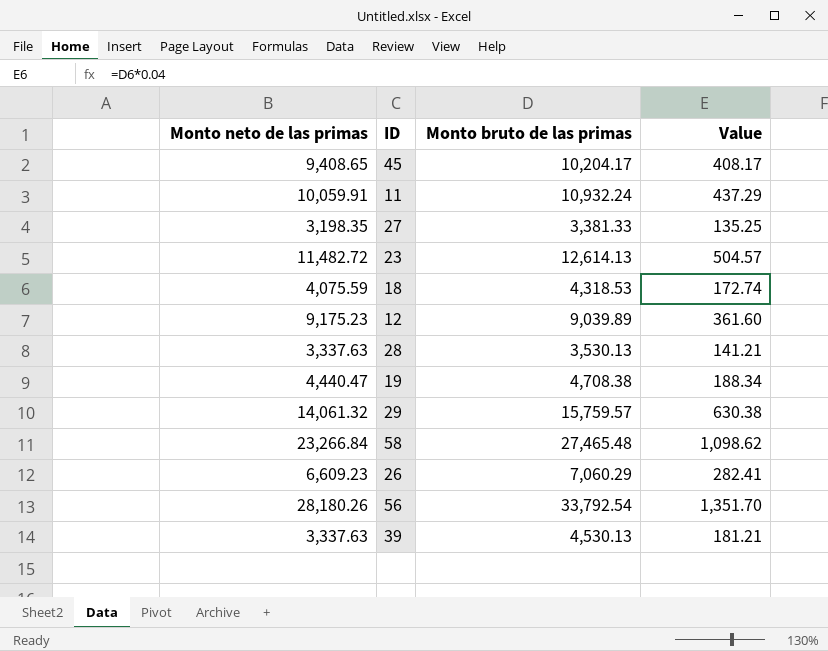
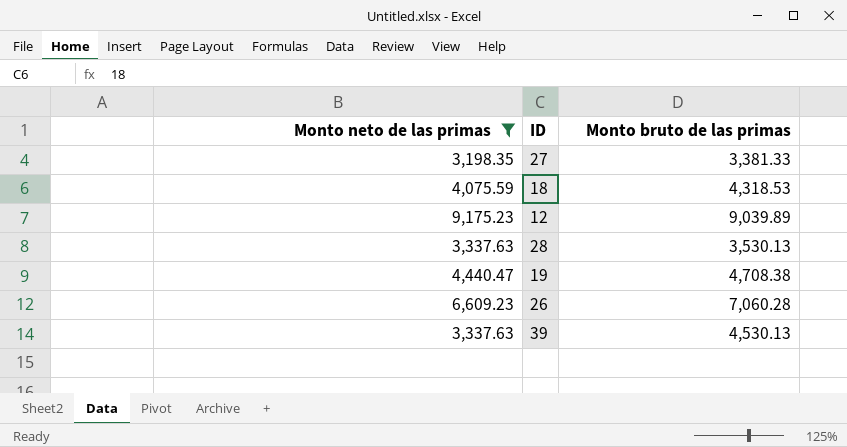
filter: none -> Monto neto de las primas <= 9,175.23
column Value | formula: [Monto bruto de las primas] * 0.04 -> none
26 | Monto bruto de las primas: 7,060.29 -> 7,060.28

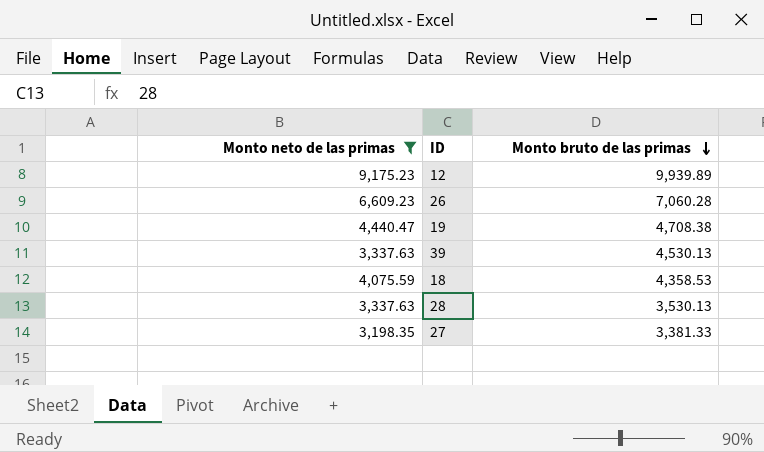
row order: none -> Monto bruto de las primas descending
12 | Monto bruto de las primas: 9,039.89 -> 9,939.89
18 | Monto bruto de las primas: 4,318.53 -> 4,358.53

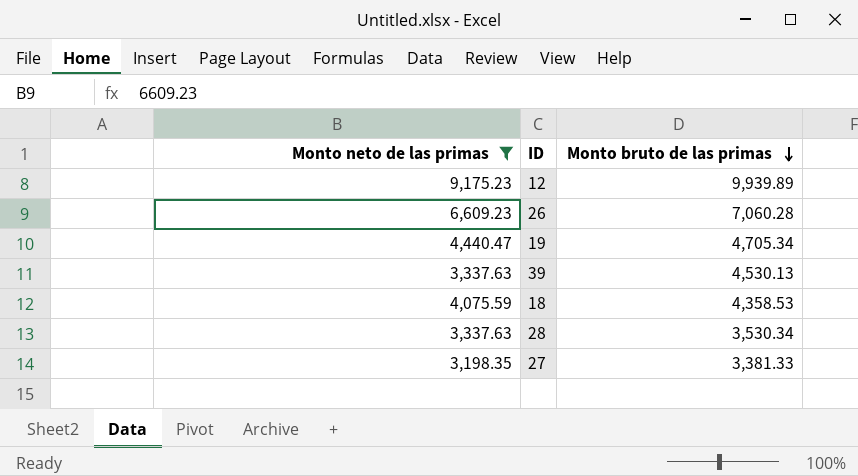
19 | Monto bruto de las primas: 4,708.38 -> 4,705.34
28 | Monto bruto de las primas: 3,530.13 -> 3,530.34

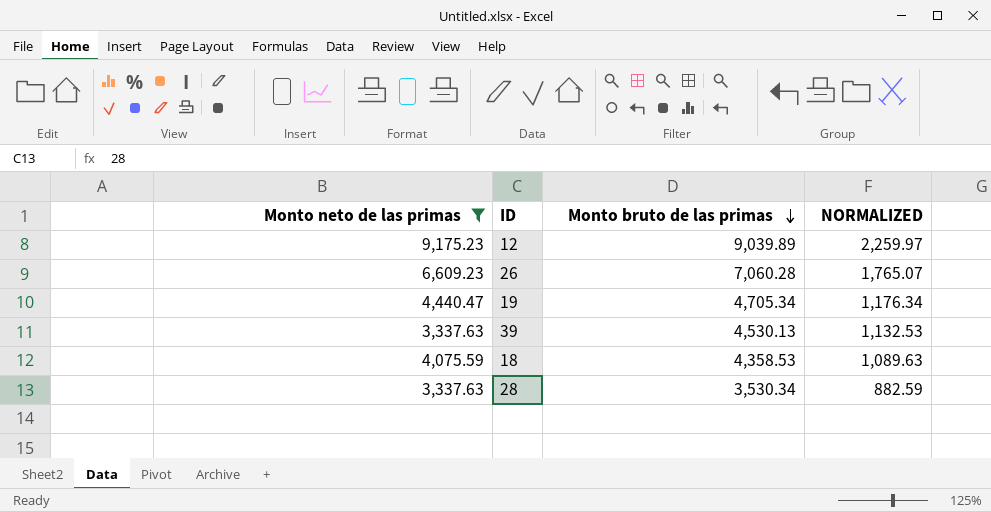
column NORMALIZED | formula: none -> [Monto bruto de las primas] * 0.25
row 27: 3,198.35 | 3,381.33 -> none
12 | Monto bruto de las primas: 9,939.89 -> 9,039.89

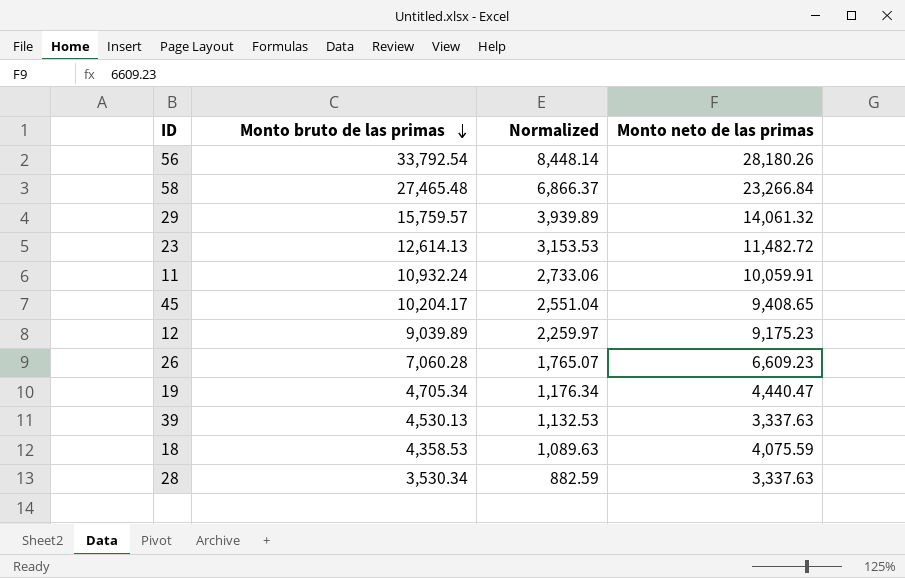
filter: Monto neto de las primas <= 9,175.23 -> none
column name: NORMALIZED -> Normalized
column Monto neto de las primas | position: 1 -> 4

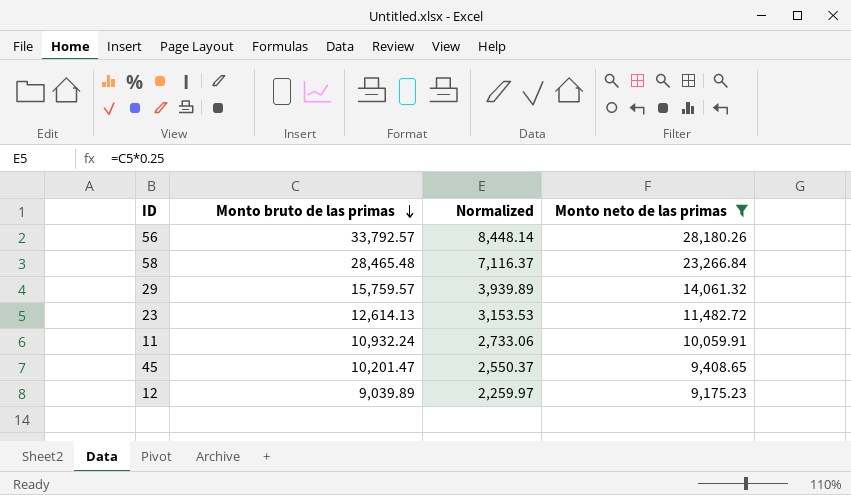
filter: none -> Monto neto de las primas >= 9,175.23
56 | Monto bruto de las primas: 33,792.54 -> 33,792.57
58 | Monto bruto de las primas: 27,465.48 -> 28,465.48
58 | Normalized: 6,866.37 -> 7,116.37
45 | Monto bruto de las primas: 10,204.17 -> 10,201.47
45 | Normalized: 2,551.04 -> 2,550.37

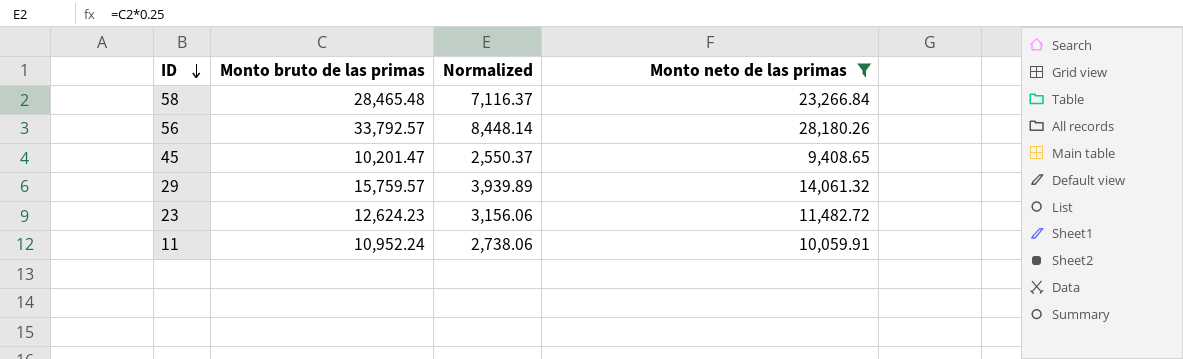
row order: Monto bruto de las primas descending -> ID descending
row 12: 9,039.89 | 2,259.97 | 9,175.23 -> none
23 | Monto bruto de las primas: 12,614.13 -> 12,624.23
23 | Normalized: 3,153.53 -> 3,156.06
11 | Monto bruto de las primas: 10,932.24 -> 10,952.24
11 | Normalized: 2,733.06 -> 2,738.06

